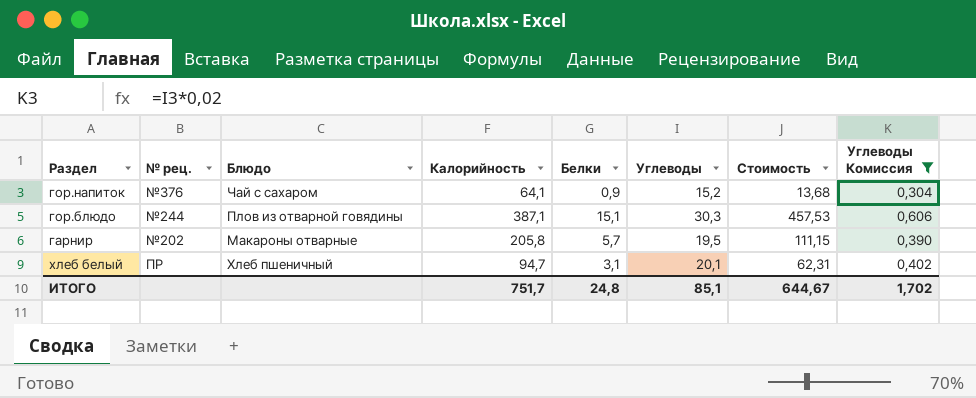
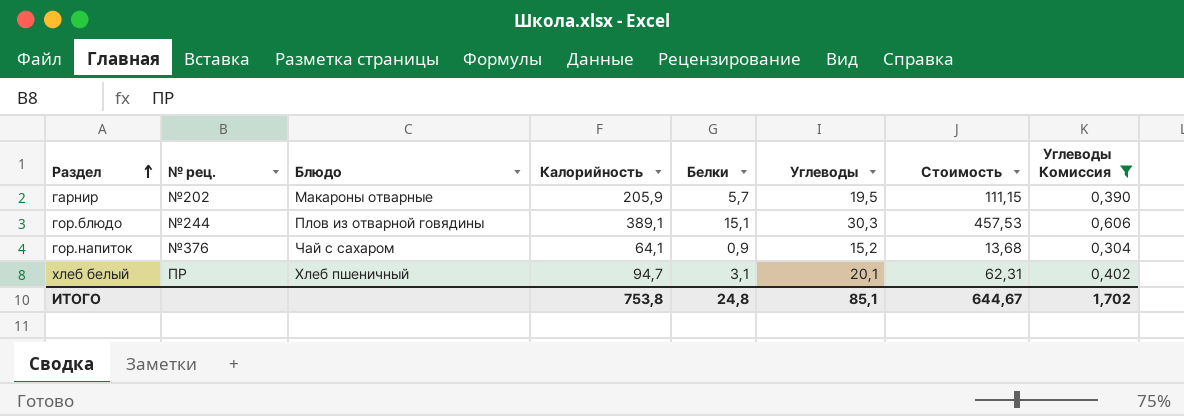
row order: none -> Раздел ascending
гарнир | Калорийность: 205,8 -> 205,9
гор.блюдо | Калорийность: 387,1 -> 389,1
ИТОГО | Калорийность: 751,7 -> 753,8

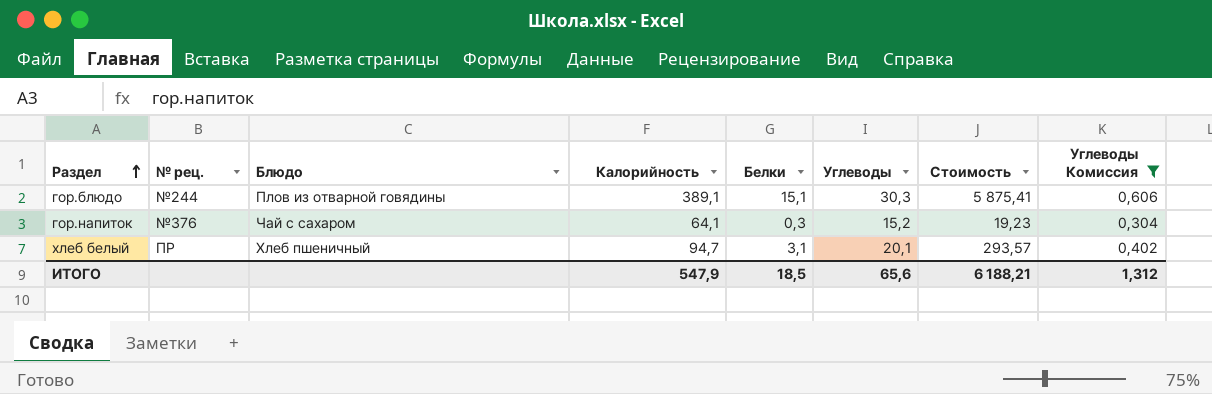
column Стоимость | formula: [Белки] * [Углеводы] -> [Калорийность] * [Белки]
row гарнир: №202 | Макароны отварные | 205,9 | 5,7 | 19,5 | 111,15 | 0,390 -> none
гор.напиток | Белки: 0,9 -> 0,3
ИТОГО | Калорийность: 753,8 -> 547,9
ИТОГО | Белки: 24,8 -> 18,5
ИТОГО | Углеводы: 85,1 -> 65,6
ИТОГО | Стоимость: 644,67 -> 6 188,21
ИТОГО | Углеводы Комиссия: 1,702 -> 1,312

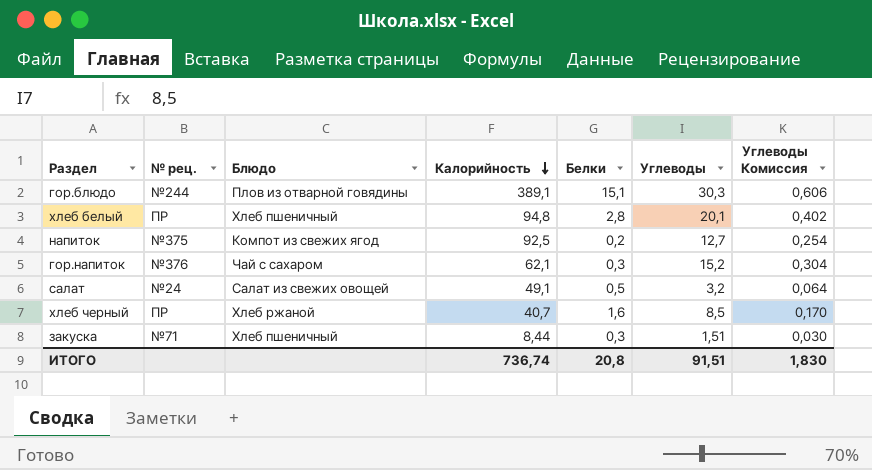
filter: Углеводы Комиссия >= 0,304 -> none
row order: Раздел ascending -> Калорийность descending
column Стоимость | formula: [Калорийность] * [Белки] -> none
хлеб белый | Калорийность: 94,7 -> 94,8
хлеб белый | Белки: 3,1 -> 2,8
гор.напиток | Калорийность: 64,1 -> 62,1
ИТОГО | Калорийность: 547,9 -> 736,74
ИТОГО | Белки: 18,5 -> 20,8
ИТОГО | Углеводы: 65,6 -> 91,51
ИТОГО | Углеводы Комиссия: 1,312 -> 1,830

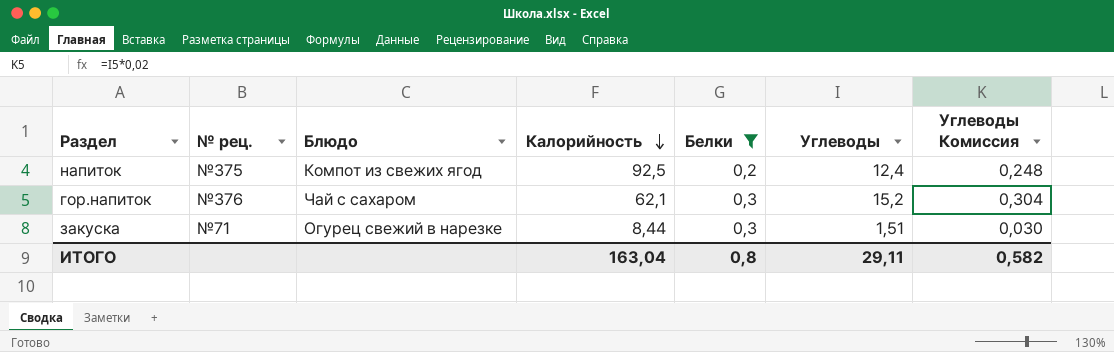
filter: none -> Белки <= 0,3
напиток | Углеводы: 12,7 -> 12,4
напиток | Углеводы Комиссия: 0,254 -> 0,248
закуска | Блюдо: Хлеб пшеничный -> Огурец свежий в нарезке
ИТОГО | Калорийность: 736,74 -> 163,04
ИТОГО | Белки: 20,8 -> 0,8
ИТОГО | Углеводы: 91,51 -> 29,11
ИТОГО | Углеводы Комиссия: 1,830 -> 0,582

